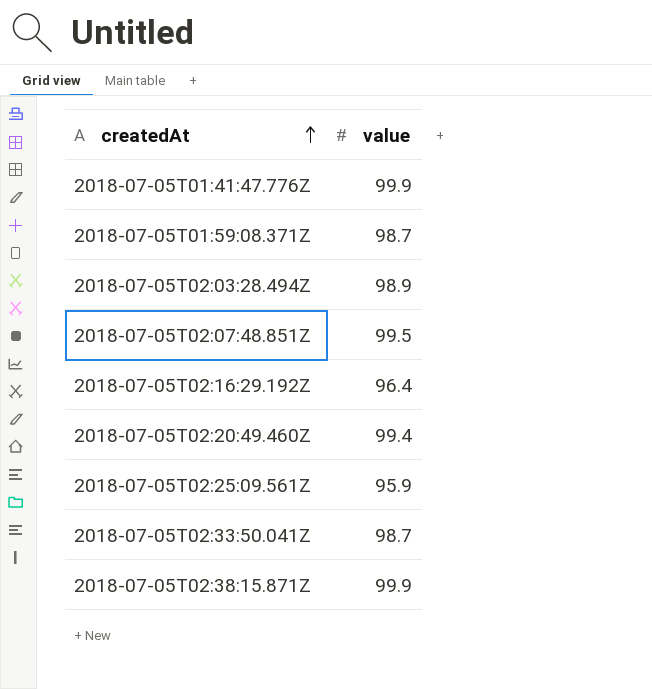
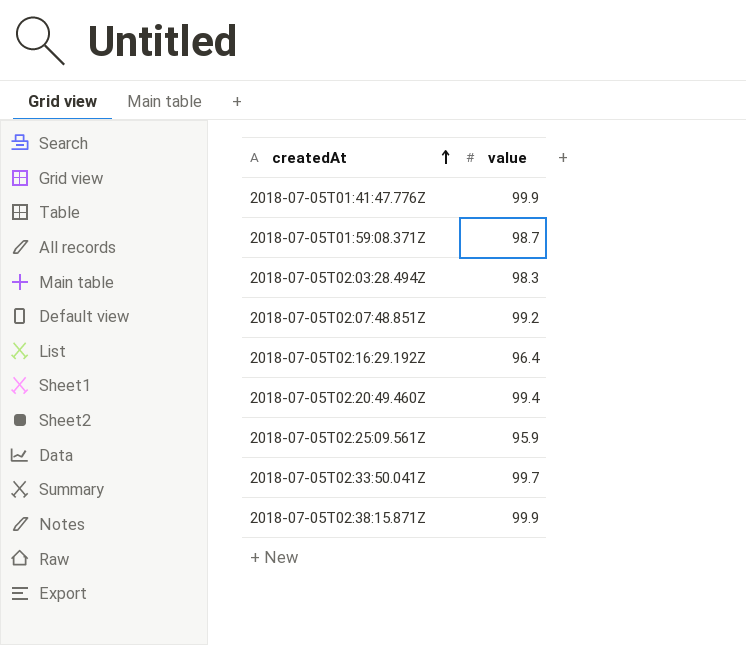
2018-07-05T02:03:28.494Z | value: 98.9 -> 98.3
2018-07-05T02:07:48.851Z | value: 99.5 -> 99.2
2018-07-05T02:33:50.041Z | value: 98.7 -> 99.7

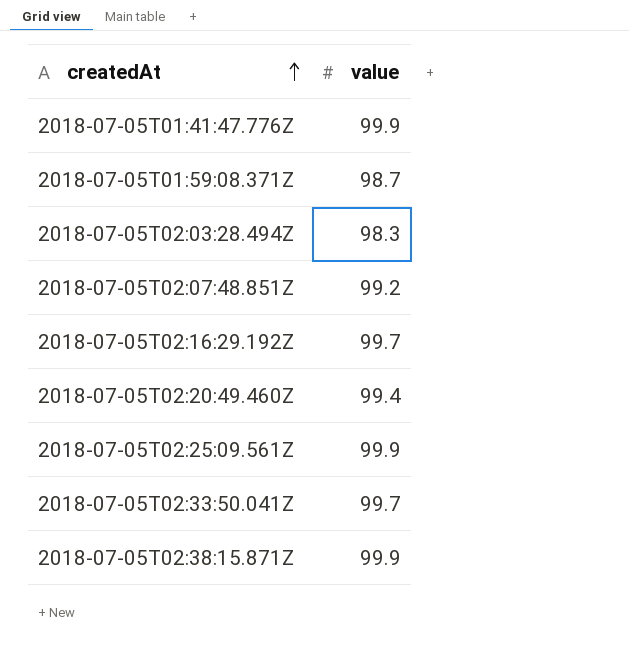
2018-07-05T02:16:29.192Z | value: 96.4 -> 99.7
2018-07-05T02:25:09.561Z | value: 95.9 -> 99.9

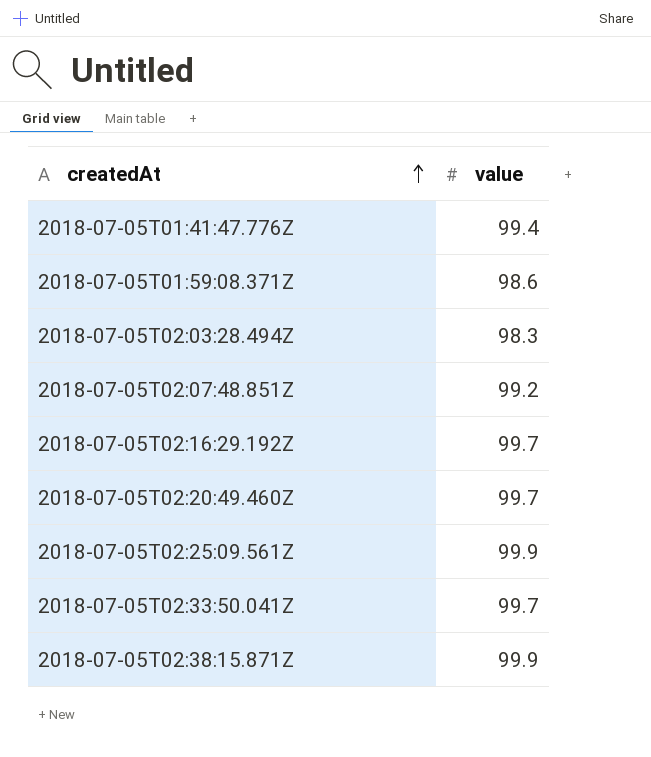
2018-07-05T01:41:47.776Z | value: 99.9 -> 99.4
2018-07-05T01:59:08.371Z | value: 98.7 -> 98.6
2018-07-05T02:20:49.460Z | value: 99.4 -> 99.7

